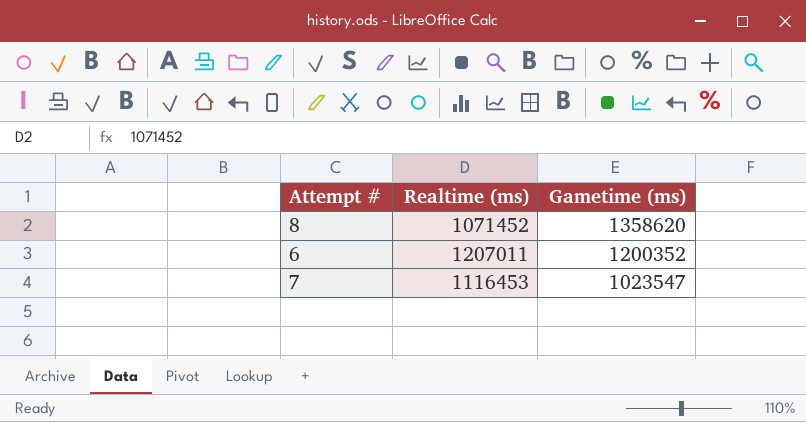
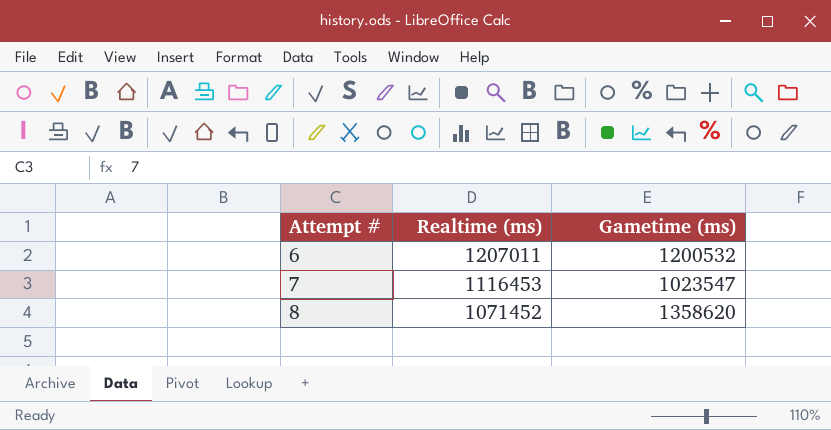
row order: Gametime (ms) descending -> Attempt # ascending
6 | Gametime (ms): 1200352 -> 1200532

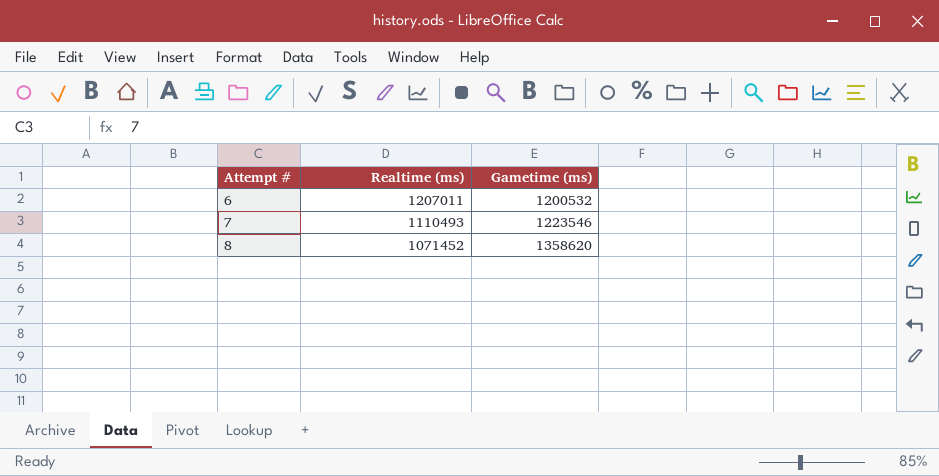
7 | Realtime (ms): 1116453 -> 1110493
7 | Gametime (ms): 1023547 -> 1223546

